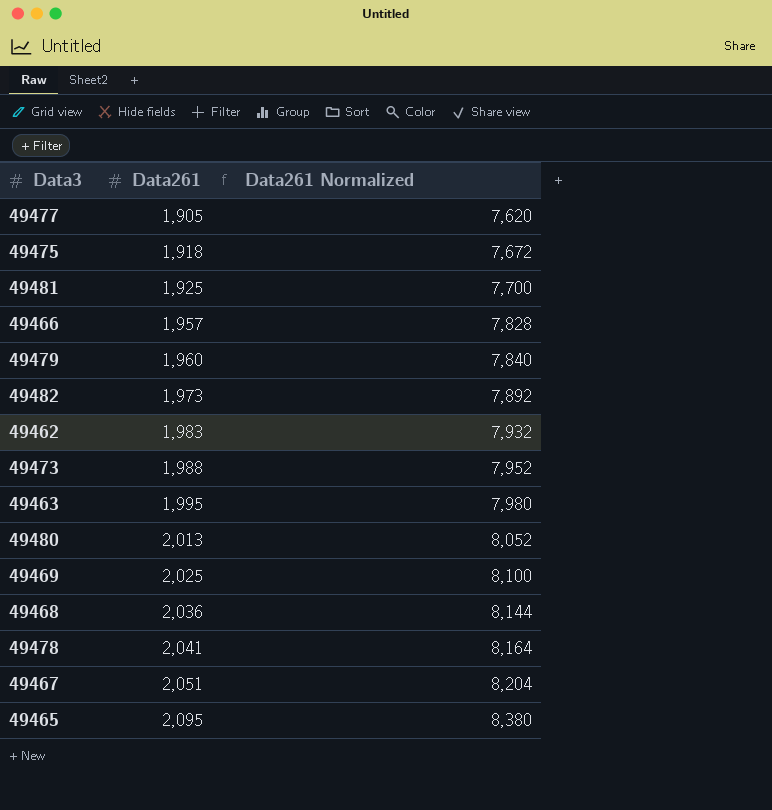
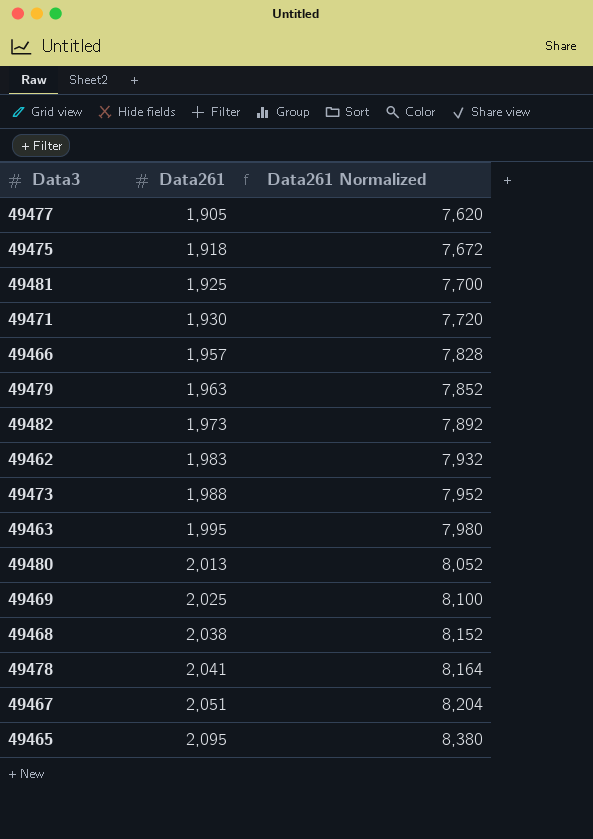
row 49471: none -> 1,930 | 7,720
49479 | Data261: 1,960 -> 1,963
49479 | Data261 Normalized: 7,840 -> 7,852
49468 | Data261: 2,036 -> 2,038
49468 | Data261 Normalized: 8,144 -> 8,152

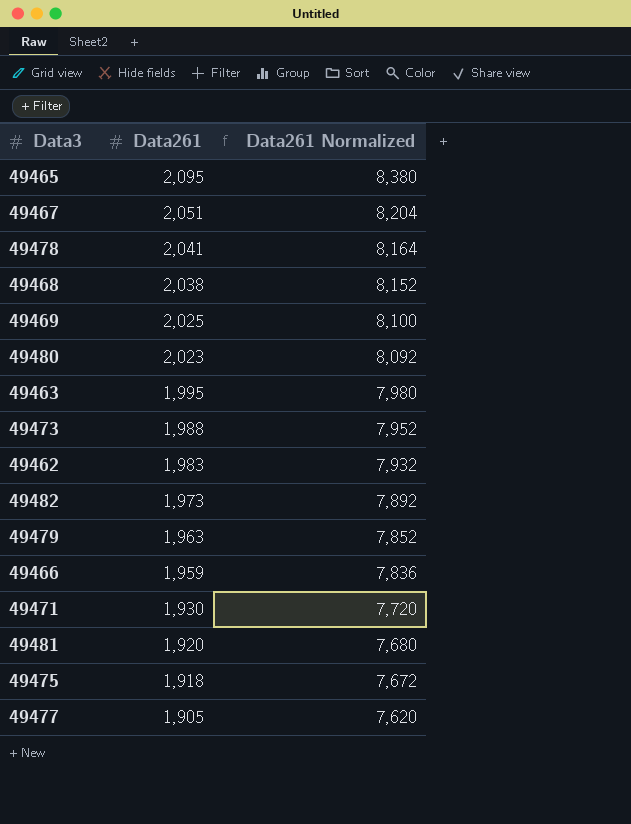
row order: Data261 ascending -> Data261 descending
49480 | Data261: 2,013 -> 2,023
49480 | Data261 Normalized: 8,052 -> 8,092
49466 | Data261: 1,957 -> 1,959
49466 | Data261 Normalized: 7,828 -> 7,836
49481 | Data261: 1,925 -> 1,920
49481 | Data261 Normalized: 7,700 -> 7,680

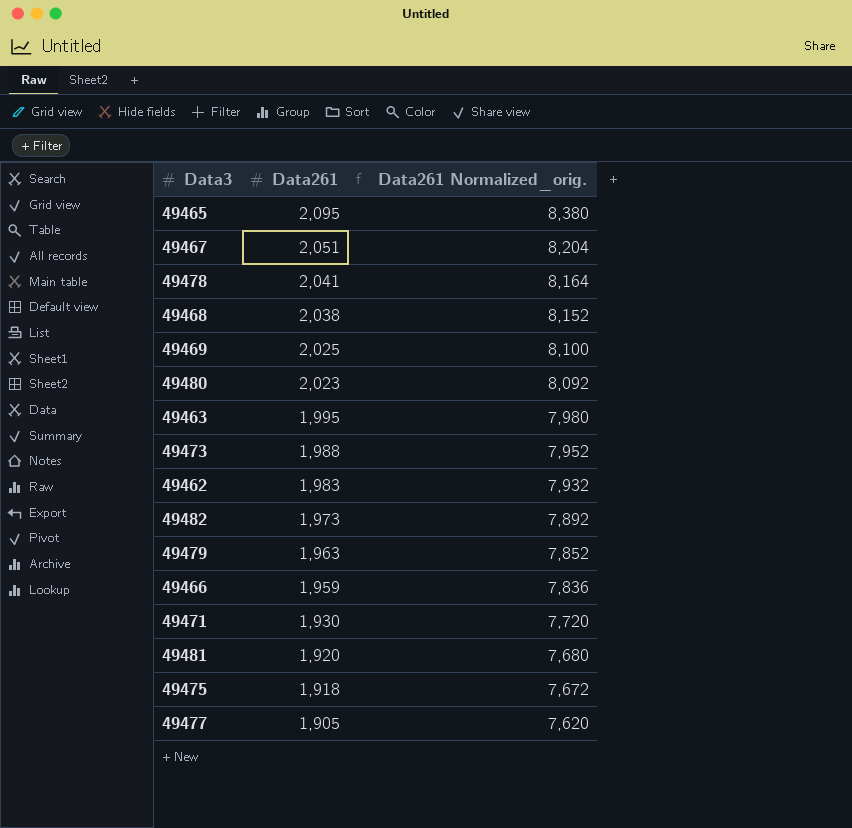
column name: Data261 Normalized -> Data261 Normalized_orig.

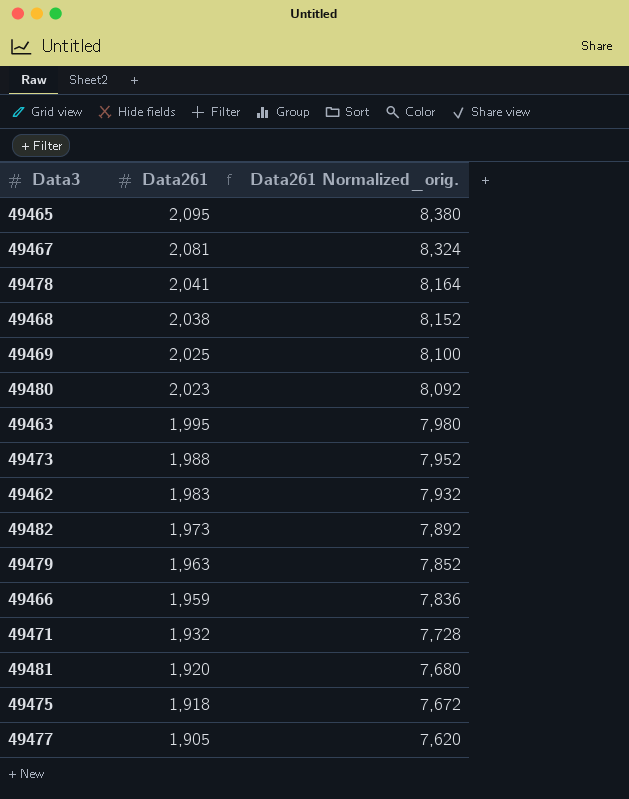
49467 | Data261: 2,051 -> 2,081
49467 | Data261 Normalized_orig.: 8,204 -> 8,324
49471 | Data261: 1,930 -> 1,932
49471 | Data261 Normalized_orig.: 7,720 -> 7,728

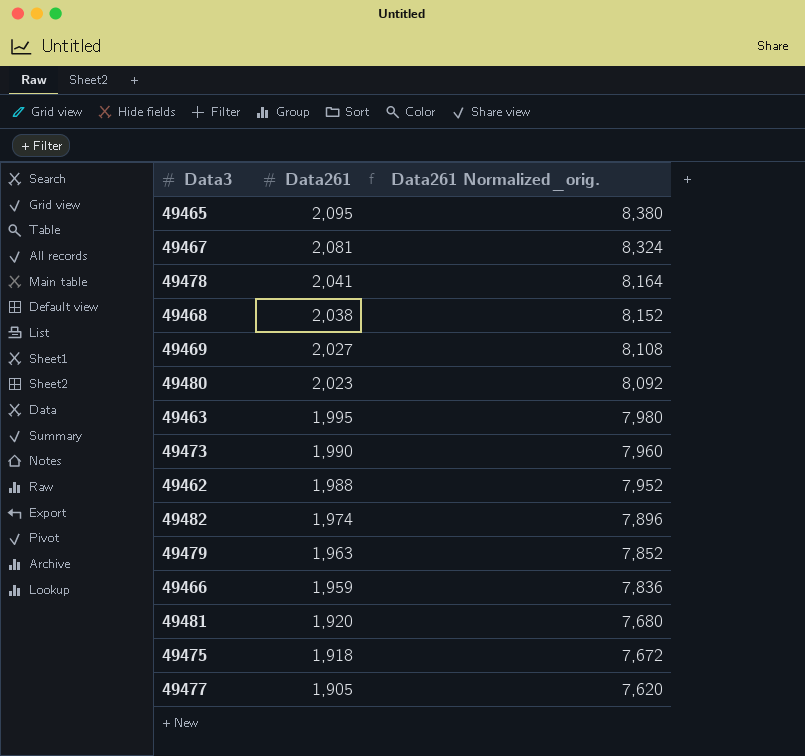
row 49471: 1,932 | 7,728 -> none
49469 | Data261: 2,025 -> 2,027
49469 | Data261 Normalized_orig.: 8,100 -> 8,108
49473 | Data261: 1,988 -> 1,990
49473 | Data261 Normalized_orig.: 7,952 -> 7,960
49462 | Data261: 1,983 -> 1,988
49462 | Data261 Normalized_orig.: 7,932 -> 7,952
49482 | Data261: 1,973 -> 1,974
49482 | Data261 Normalized_orig.: 7,892 -> 7,896

